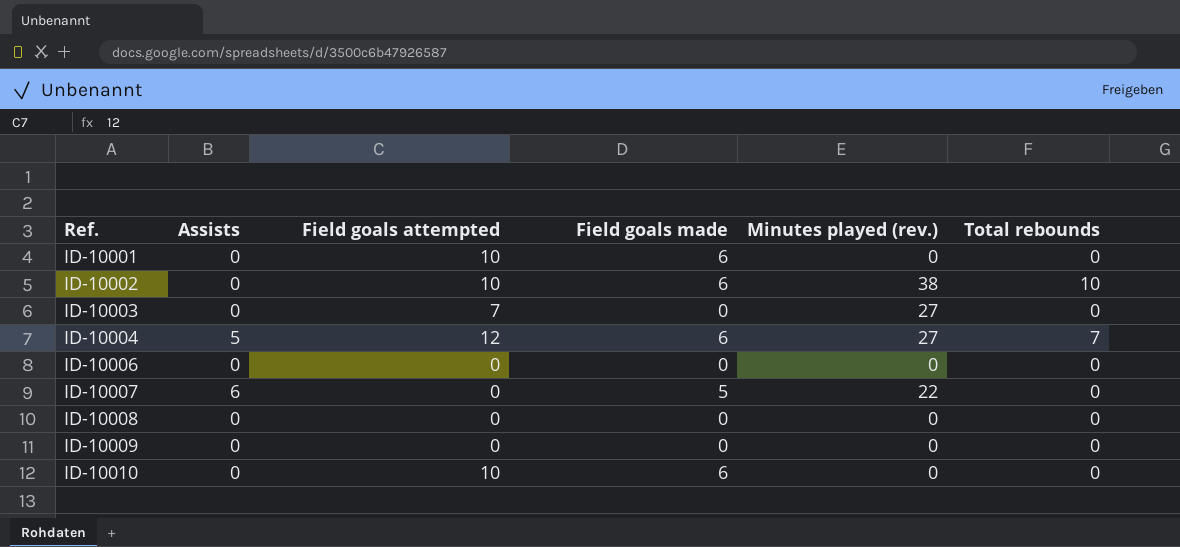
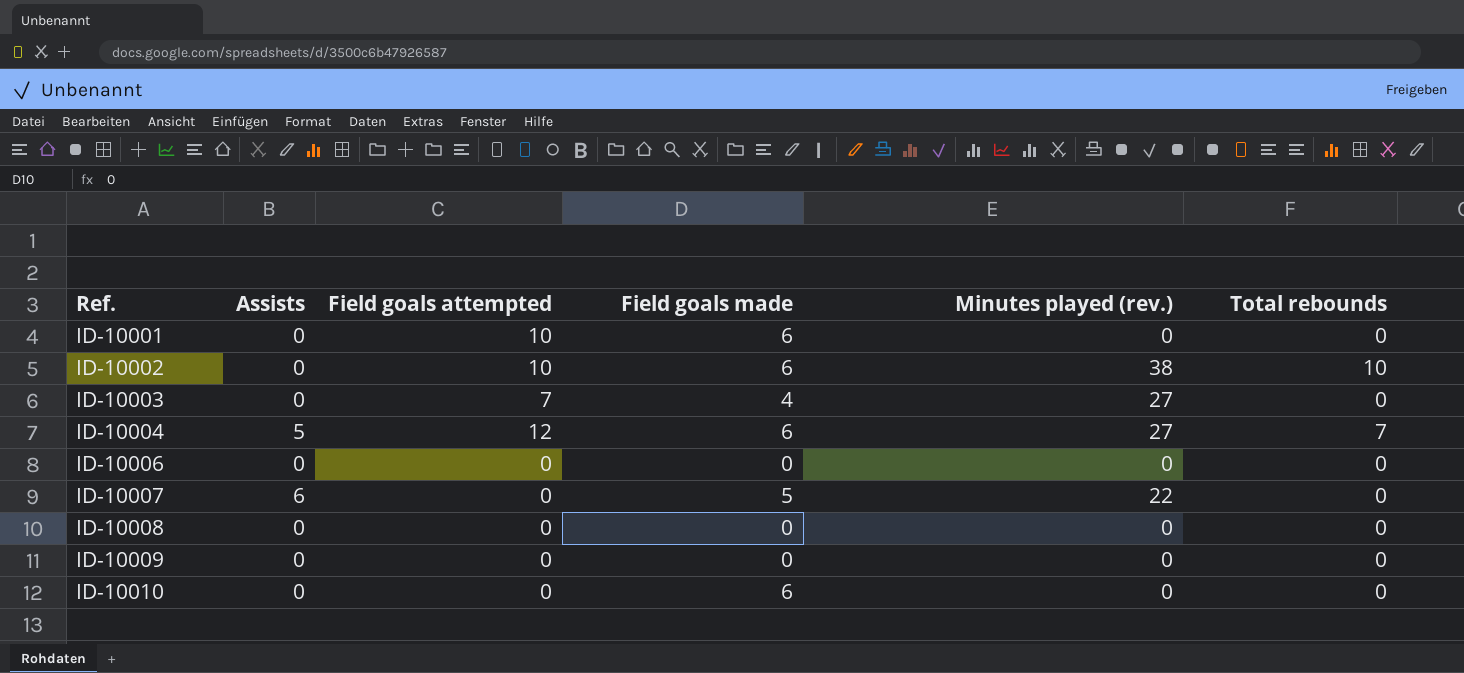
ID-10003 | Field goals made: 0 -> 4
ID-10010 | Field goals attempted: 10 -> 0

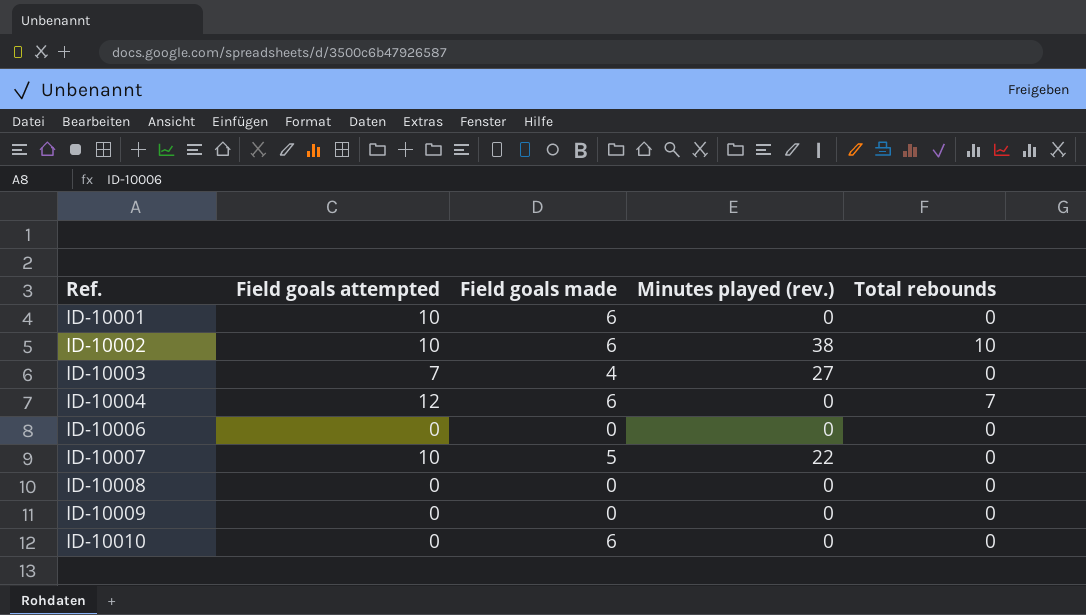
column Assists | position: 2 -> none
ID-10004 | Minutes played (rev.): 27 -> 0
ID-10007 | Field goals attempted: 0 -> 10

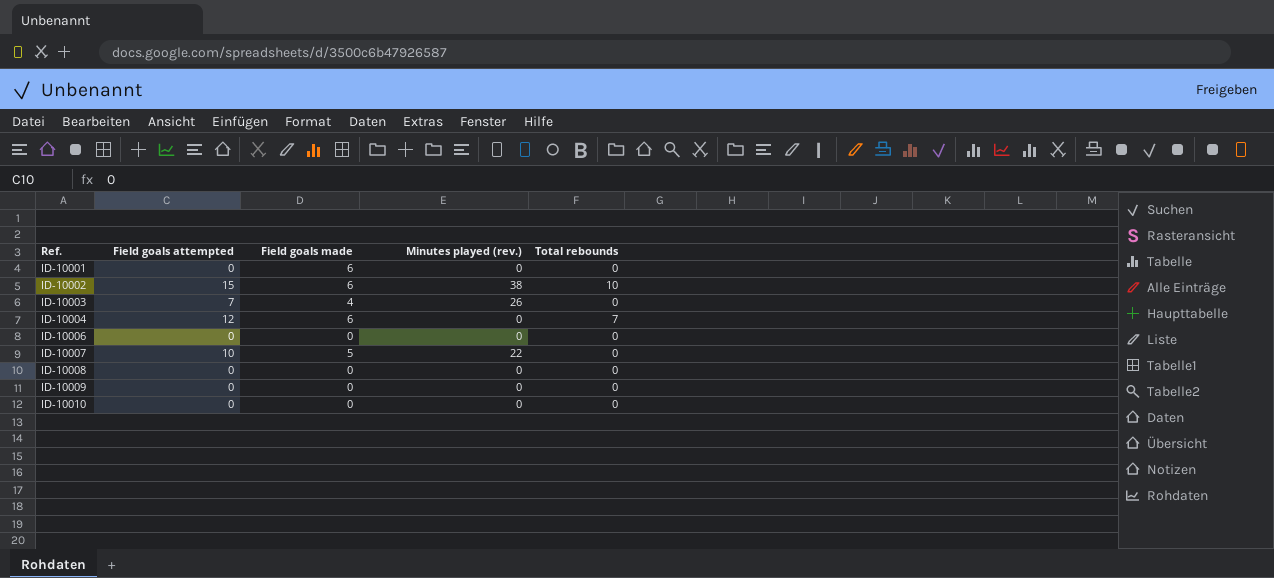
ID-10001 | Field goals attempted: 10 -> 0
ID-10002 | Field goals attempted: 10 -> 15
ID-10003 | Minutes played (rev.): 27 -> 26
ID-10010 | Field goals made: 6 -> 0

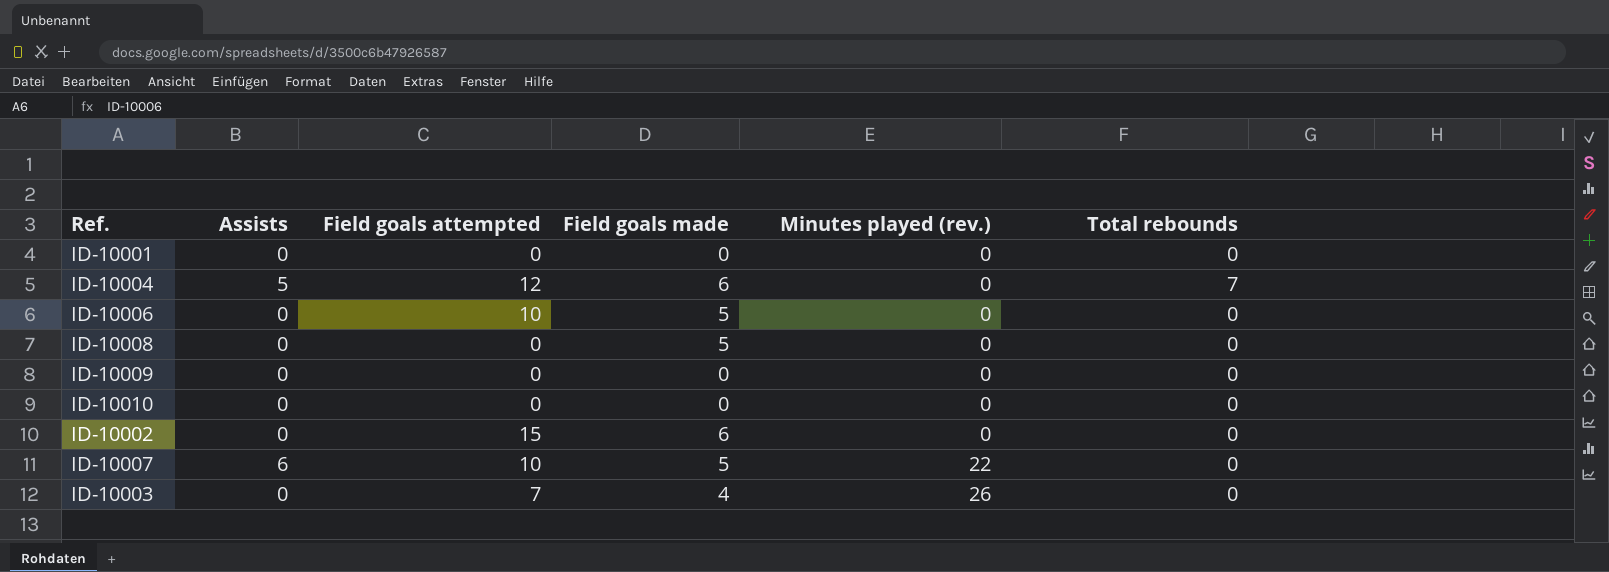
row order: Ref. ascending -> Minutes played (rev.) ascending
column Assists | position: none -> 2
ID-10001 | Field goals made: 6 -> 0
ID-10006 | Field goals attempted: 0 -> 10
ID-10006 | Field goals made: 0 -> 5
ID-10008 | Field goals made: 0 -> 5
ID-10002 | Minutes played (rev.): 38 -> 0
ID-10002 | Total rebounds: 10 -> 0

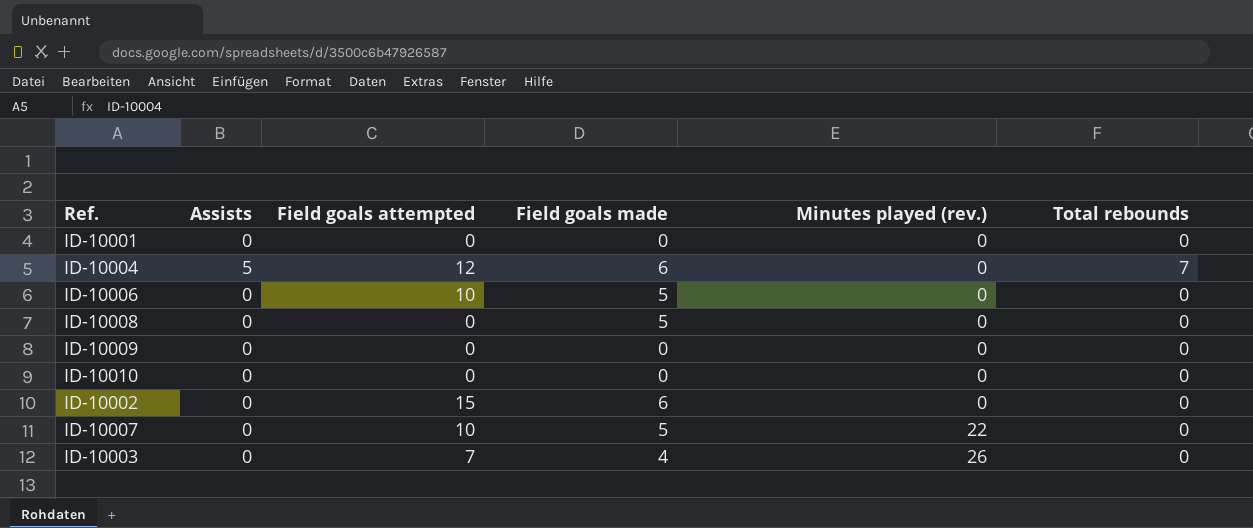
ID-10007 | Assists: 6 -> 0

